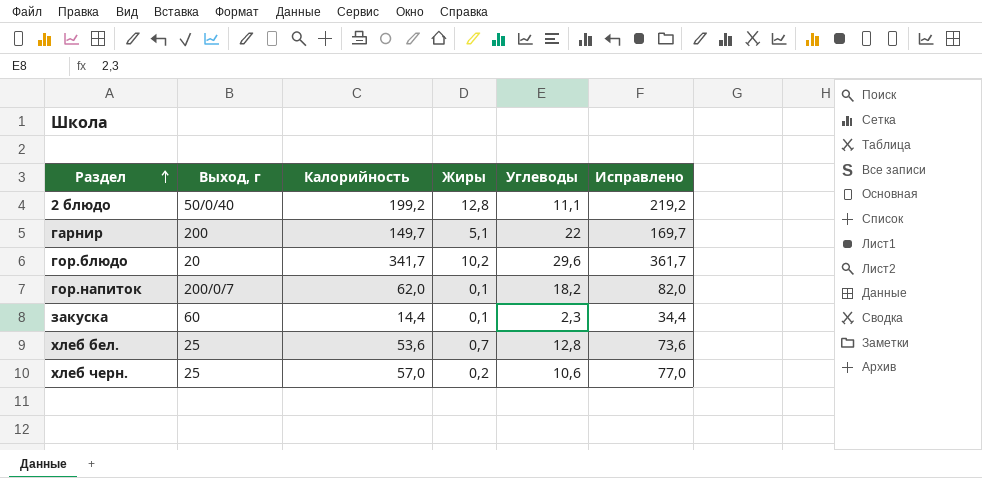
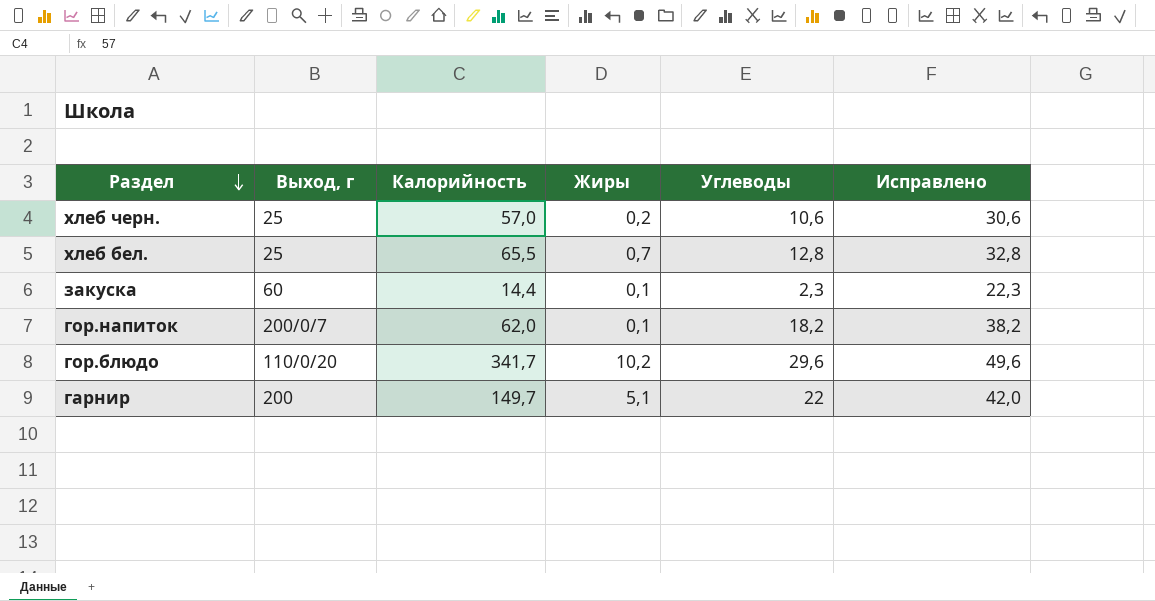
row order: Раздел ascending -> Раздел descending
column Исправлено | formula: [Калорийность] + 20 -> [Углеводы] + 20
row 2 блюдо: 50/0/40 | 199,2 | 12,8 | 11,1 | 219,2 -> none
хлеб бел. | Калорийность: 53,6 -> 65,5
гор.блюдо | Выход, г: 20 -> 110/0/20

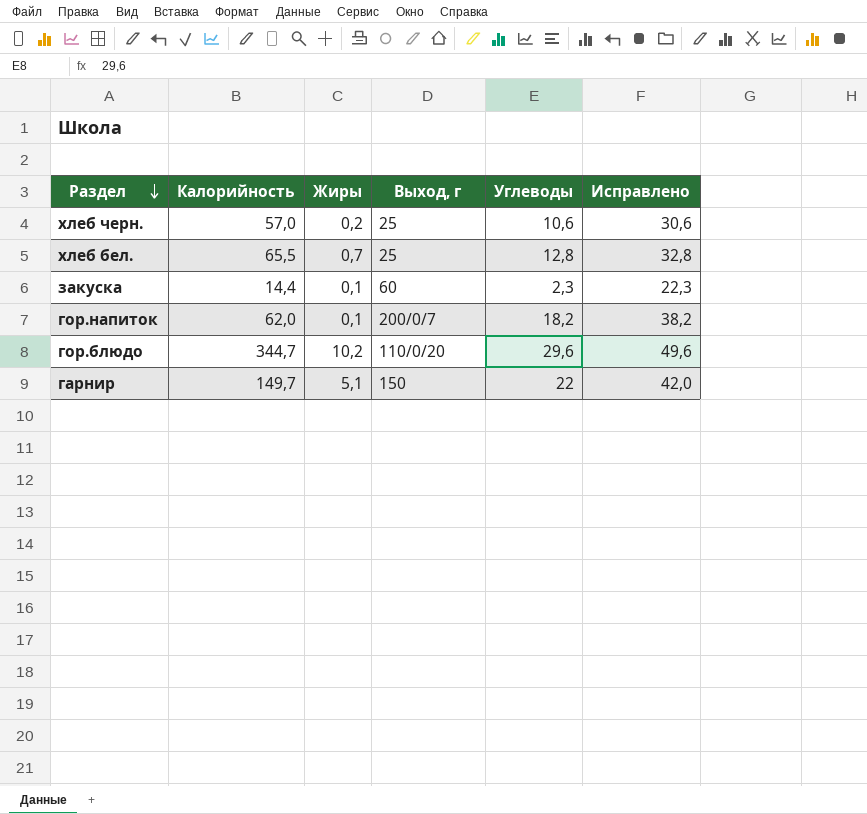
column Выход, г | position: 2 -> 4
гор.блюдо | Калорийность: 341,7 -> 344,7
гарнир | Выход, г: 200 -> 150

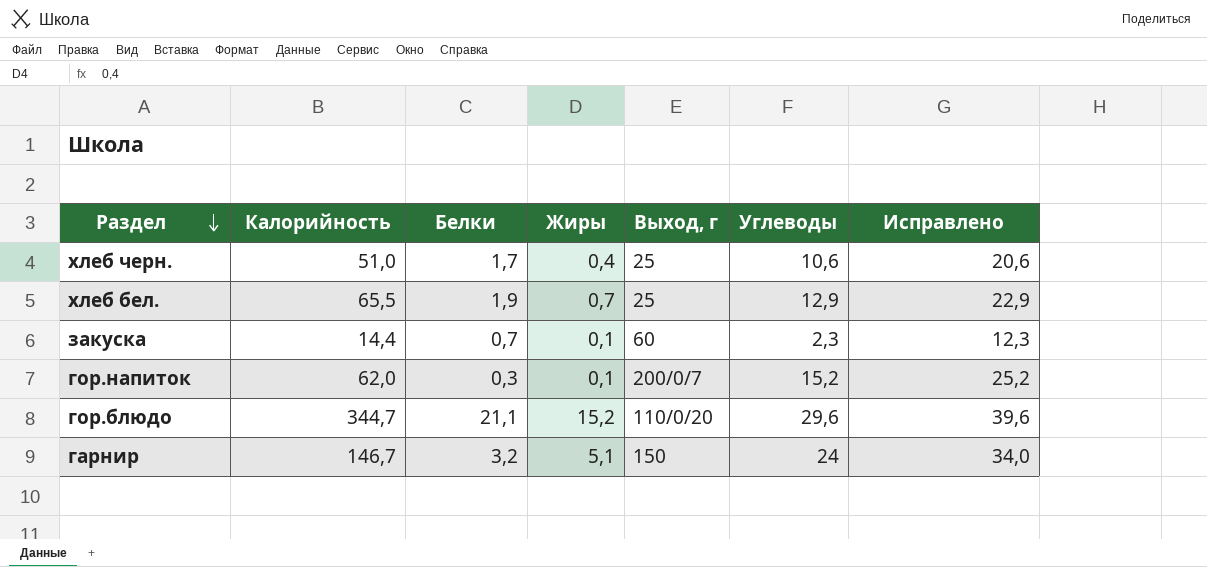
column Белки | position: none -> 3
column Исправлено | formula: [Углеводы] + 20 -> [Углеводы] + 10
хлеб черн. | Калорийность: 57,0 -> 51,0
хлеб черн. | Жиры: 0,2 -> 0,4
хлеб бел. | Углеводы: 12,8 -> 12,9
гор.напиток | Углеводы: 18,2 -> 15,2
гор.блюдо | Жиры: 10,2 -> 15,2
гарнир | Калорийность: 149,7 -> 146,7
гарнир | Углеводы: 22 -> 24

